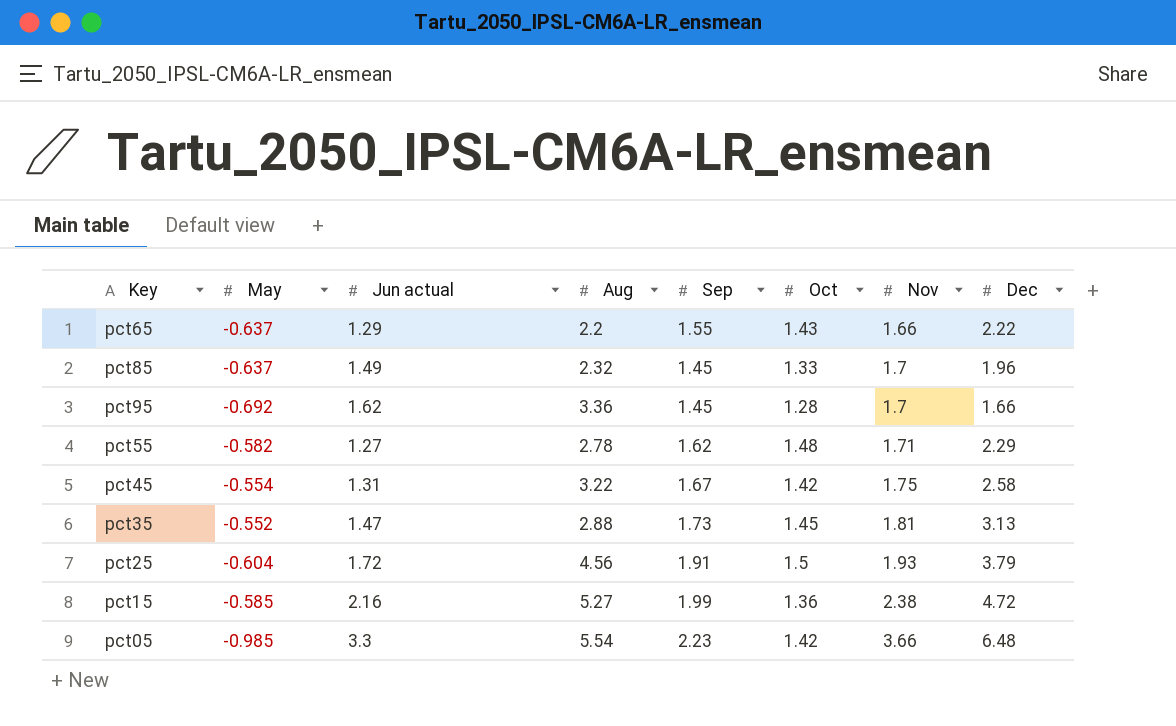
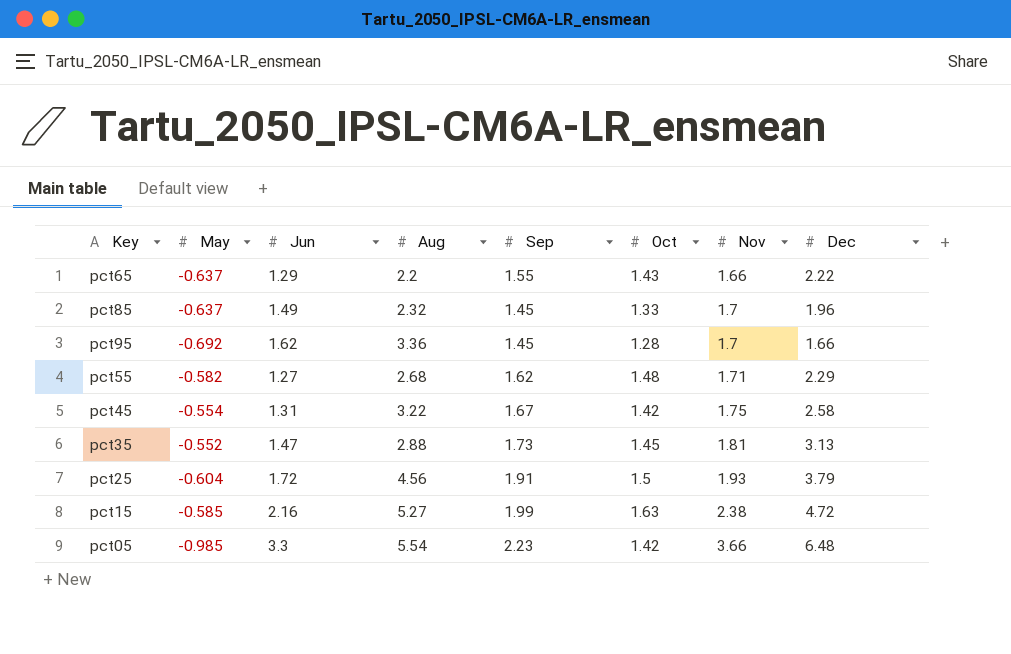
column name: Jun actual -> Jun
pct55 | Aug: 2.78 -> 2.68
pct15 | Oct: 1.36 -> 1.63

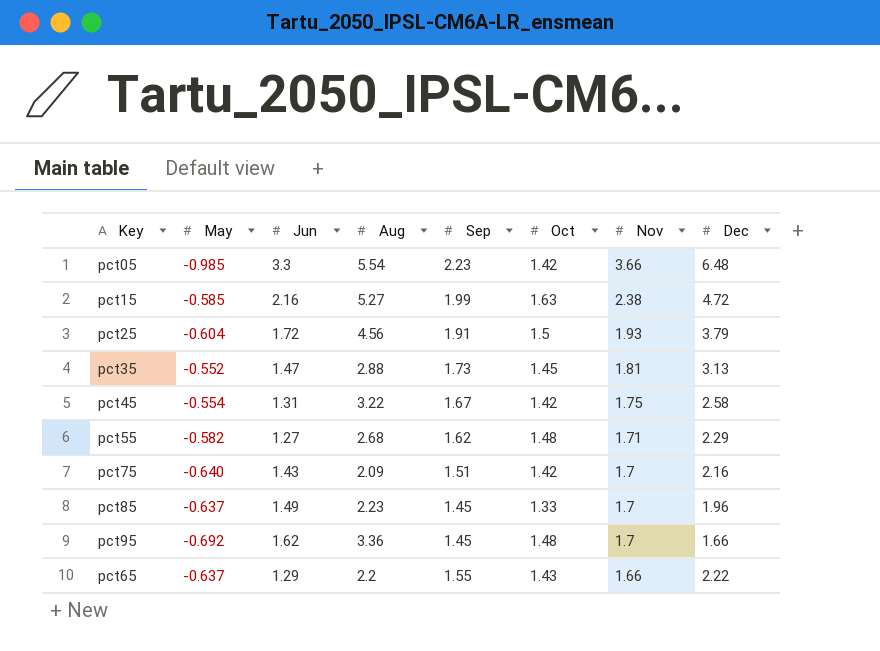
row order: Nov ascending -> Nov descending
row pct75: none -> -0.640 | 1.43 | 2.09 | 1.51 | 1.42 | 1.7 | 2.16
pct85 | Aug: 2.32 -> 2.23
pct95 | Oct: 1.28 -> 1.48

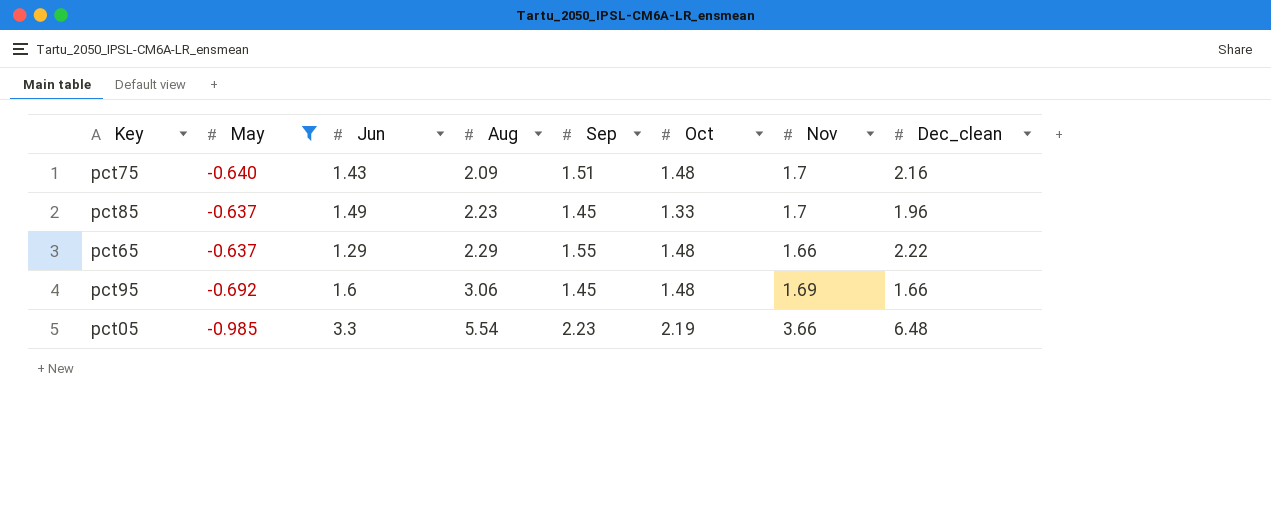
filter: none -> May <= -0.637
row order: Nov descending -> Aug ascending
column name: Dec -> Dec_clean
pct75 | Oct: 1.42 -> 1.48
pct65 | Aug: 2.2 -> 2.29
pct65 | Oct: 1.43 -> 1.48
pct95 | Jun: 1.62 -> 1.6
pct95 | Aug: 3.36 -> 3.06
pct95 | Nov: 1.7 -> 1.69
pct05 | Oct: 1.42 -> 2.19

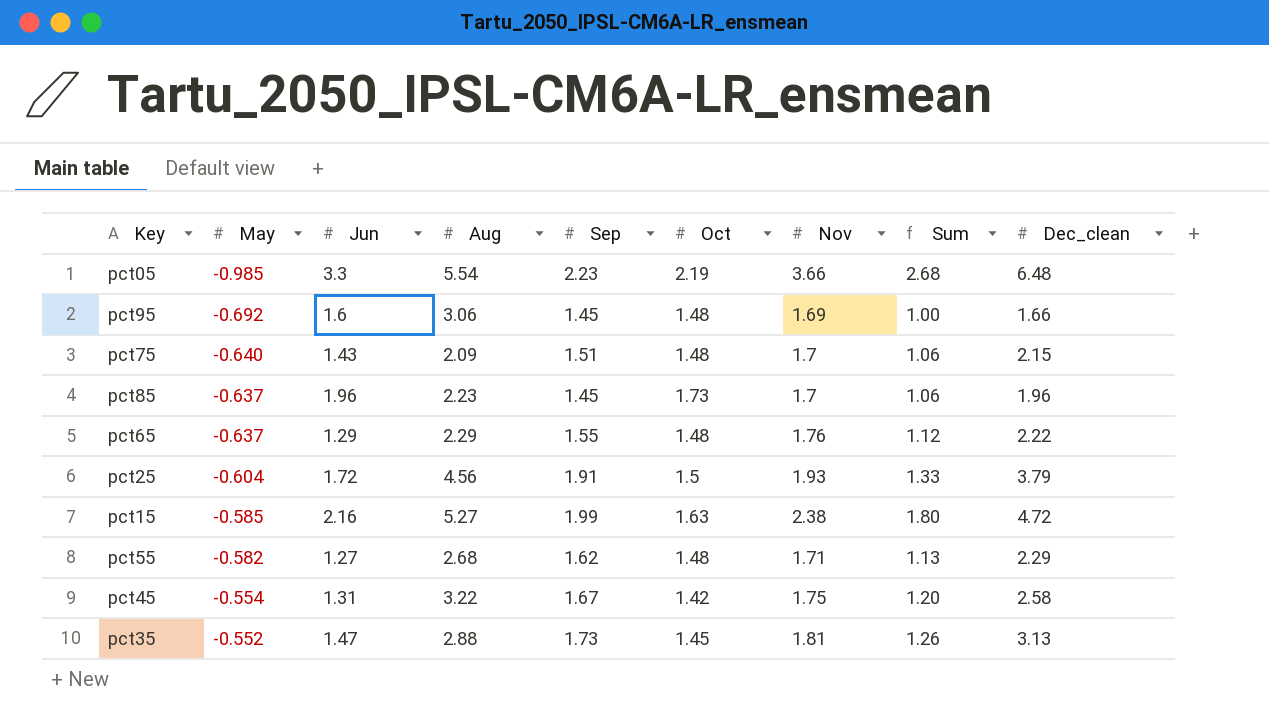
filter: May <= -0.637 -> none
row order: Aug ascending -> May ascending
column Sum | formula: none -> [May] + [Nov]
pct75 | Dec_clean: 2.16 -> 2.15
pct85 | Jun: 1.49 -> 1.96
pct85 | Oct: 1.33 -> 1.73
pct65 | Nov: 1.66 -> 1.76

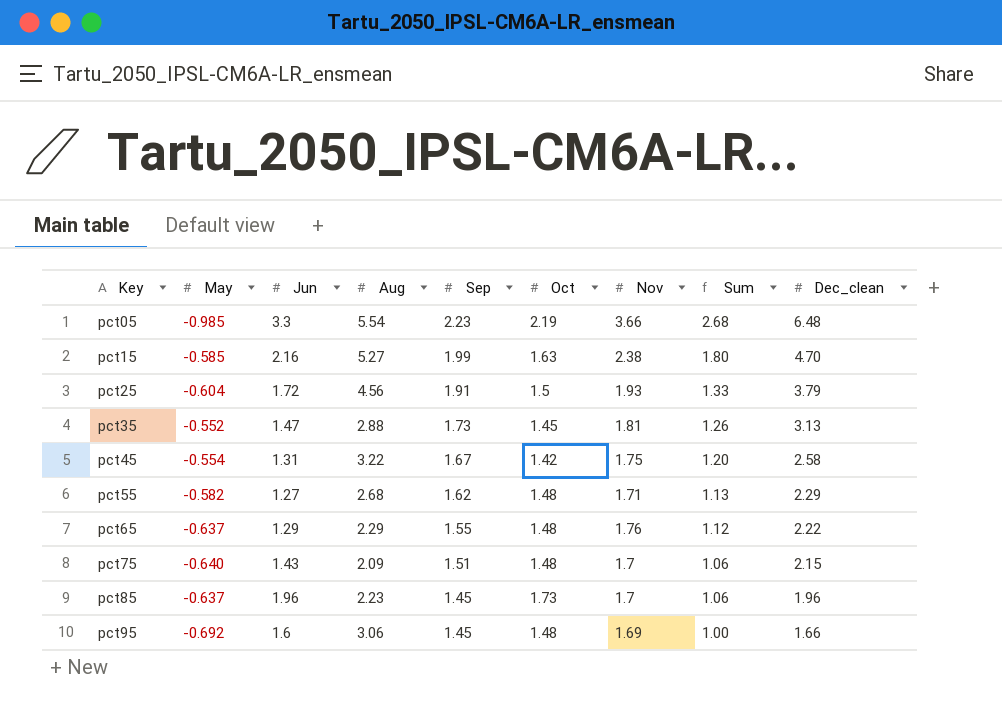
row order: May ascending -> Key ascending
pct15 | Dec_clean: 4.72 -> 4.70

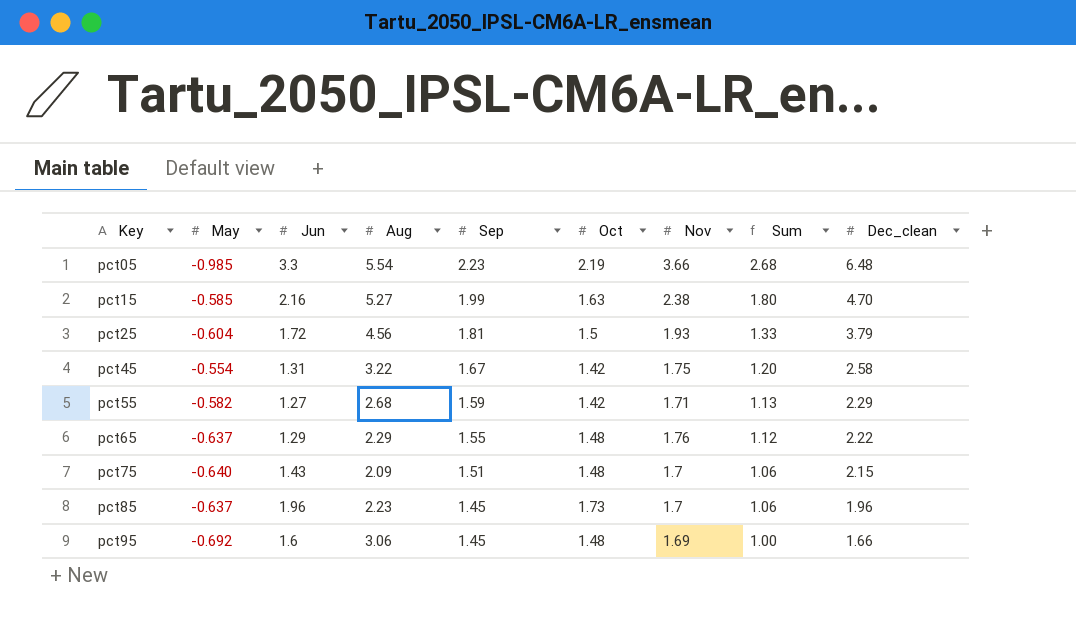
row pct35: -0.552 | 1.47 | 2.88 | 1.73 | 1.45 | 1.81 | 1.26 | 3.13 -> none
pct25 | Sep: 1.91 -> 1.81
pct55 | Sep: 1.62 -> 1.59
pct55 | Oct: 1.48 -> 1.42

